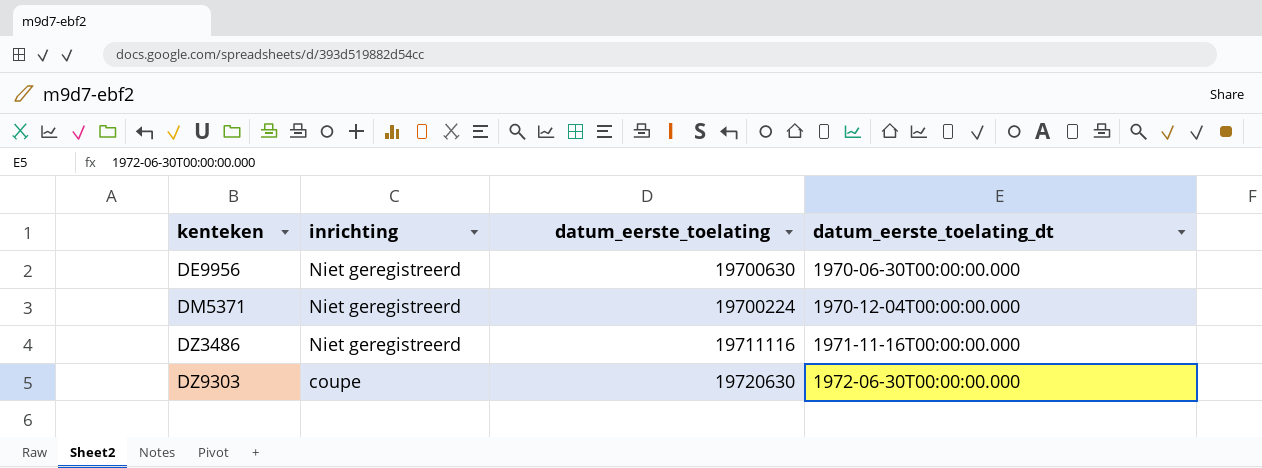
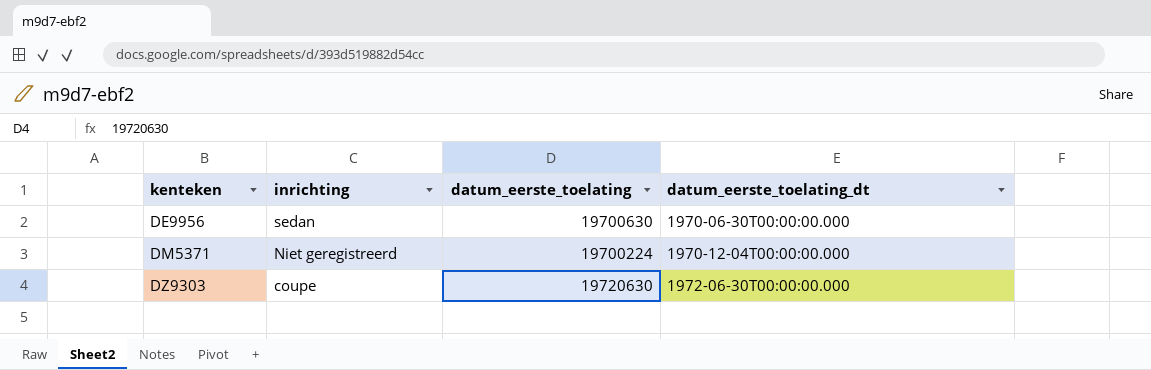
row DZ3486: Niet geregistreerd | 19711116 | 1971-11-16T00:00:00.000 -> none
DE9956 | inrichting: Niet geregistreerd -> sedan

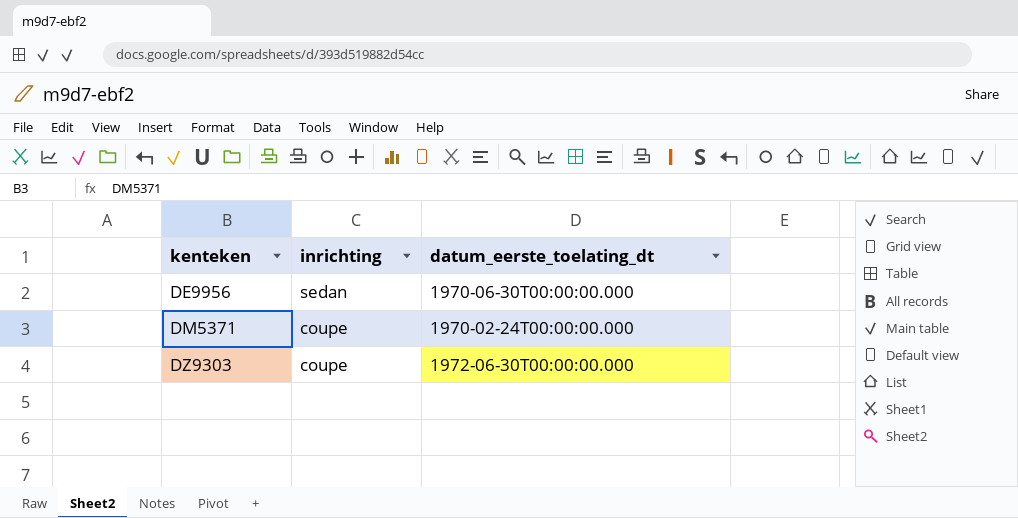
column datum_eerste_toelating | position: 3 -> none
DM5371 | inrichting: Niet geregistreerd -> coupe
DM5371 | datum_eerste_toelating_dt: 1970-12-04T00:00:00.000 -> 1970-02-24T00:00:00.000

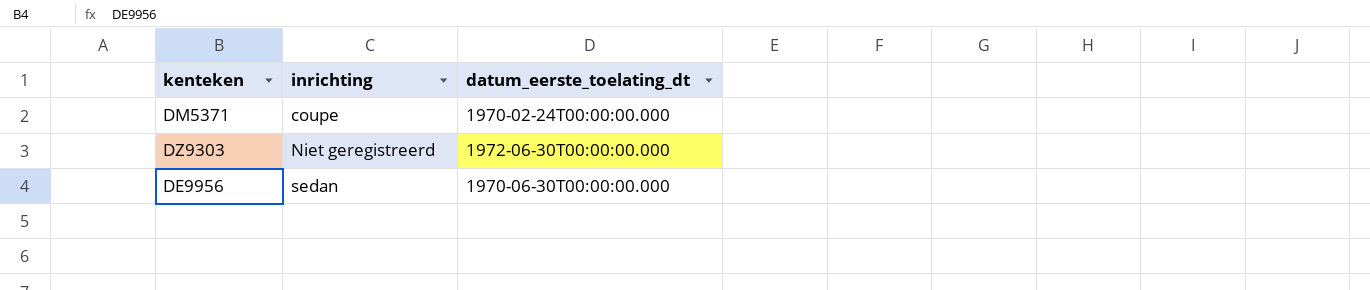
row order: kenteken ascending -> inrichting ascending
DZ9303 | inrichting: coupe -> Niet geregistreerd

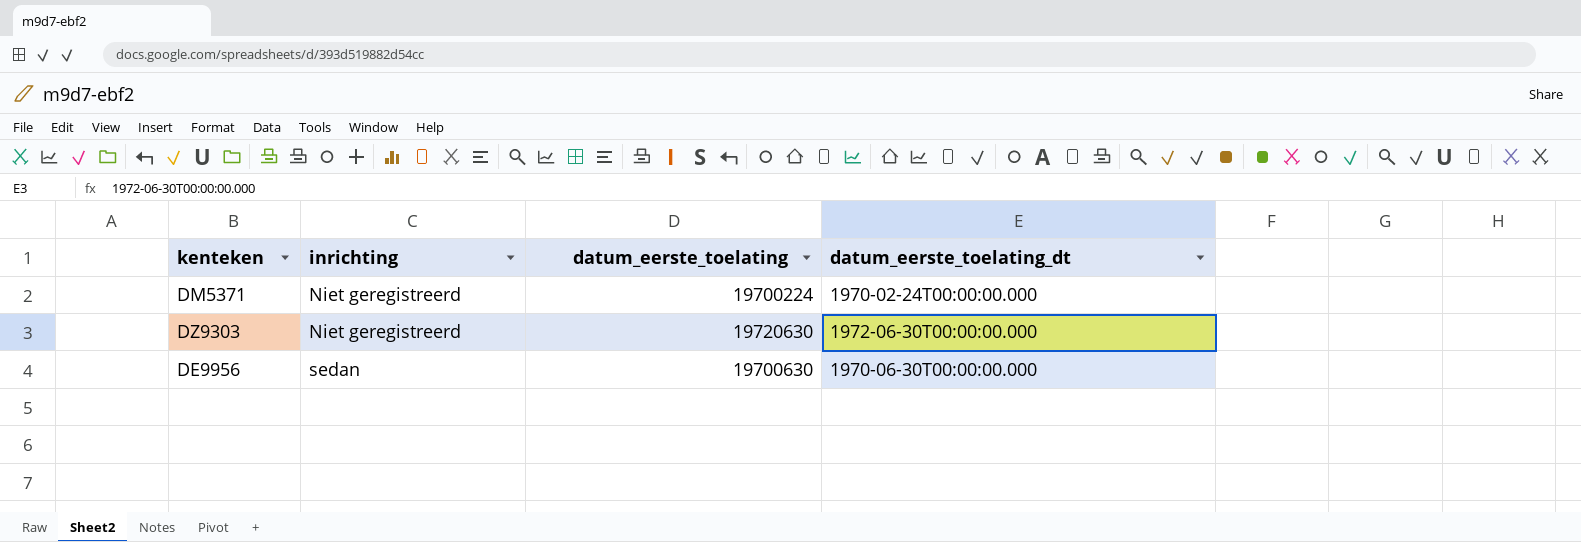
column datum_eerste_toelating | position: none -> 3
DM5371 | inrichting: coupe -> Niet geregistreerd

